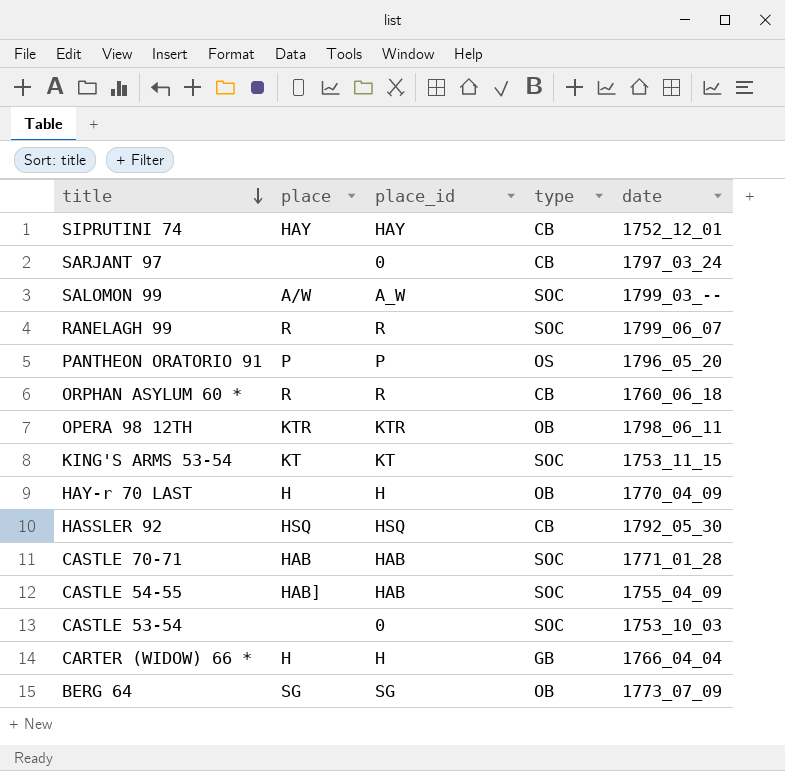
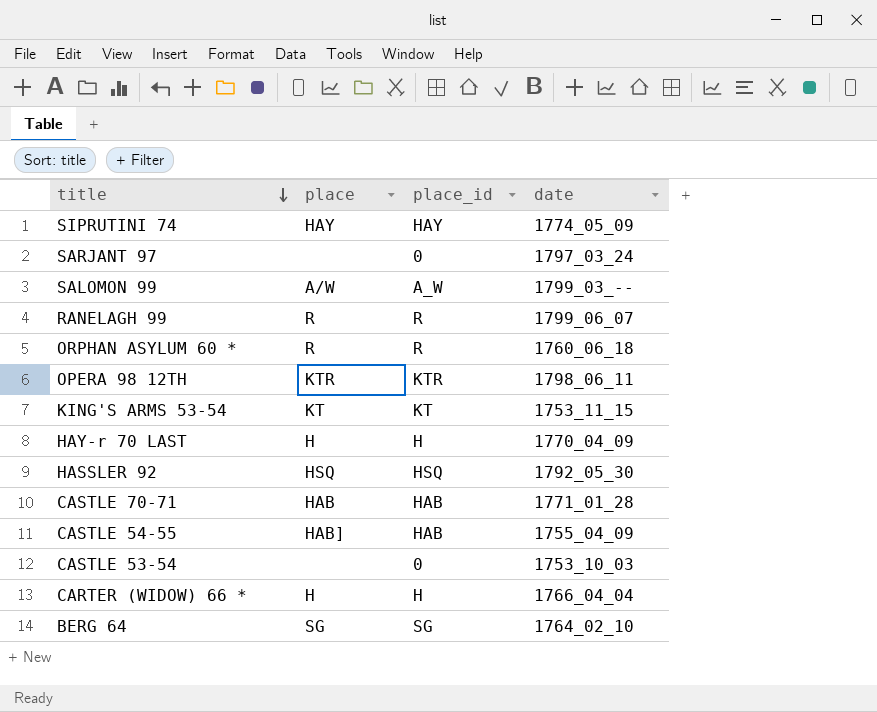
column type | position: 4 -> none
row PANTHEON ORATORIO 91: P | P | OS | 1796_05_20 -> none
SIPRUTINI 74 | date: 1752_12_01 -> 1774_05_09
BERG 64 | date: 1773_07_09 -> 1764_02_10

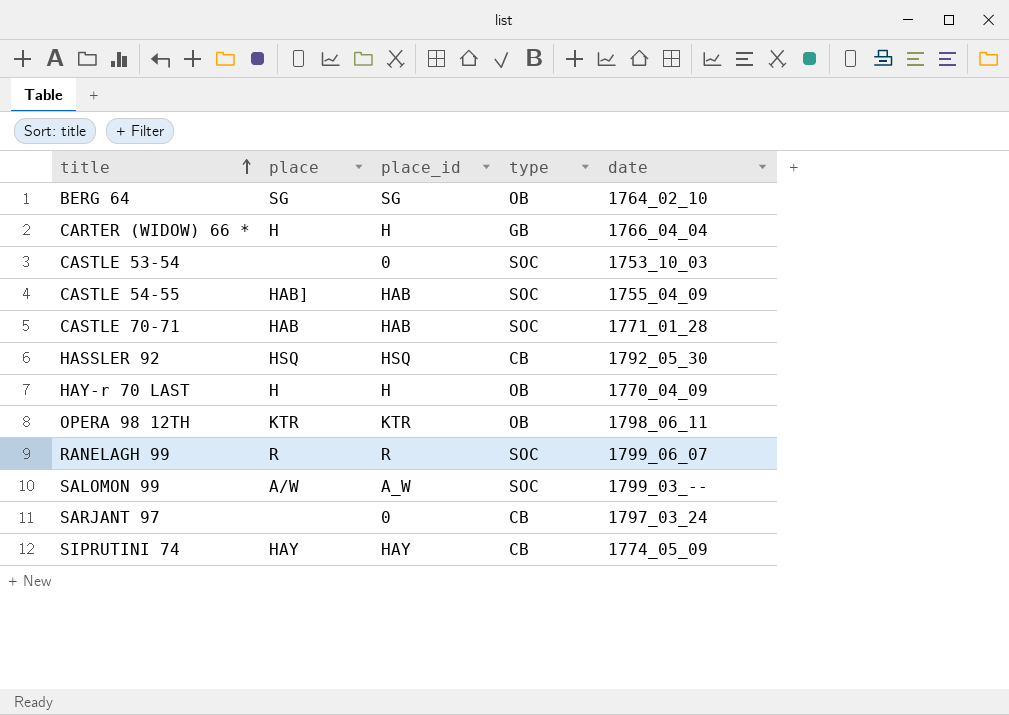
row order: title descending -> title ascending
column type | position: none -> 4
row ORPHAN ASYLUM 60 *: R | R | 1760_06_18 -> none
row KING'S ARMS 53-54: KT | KT | 1753_11_15 -> none

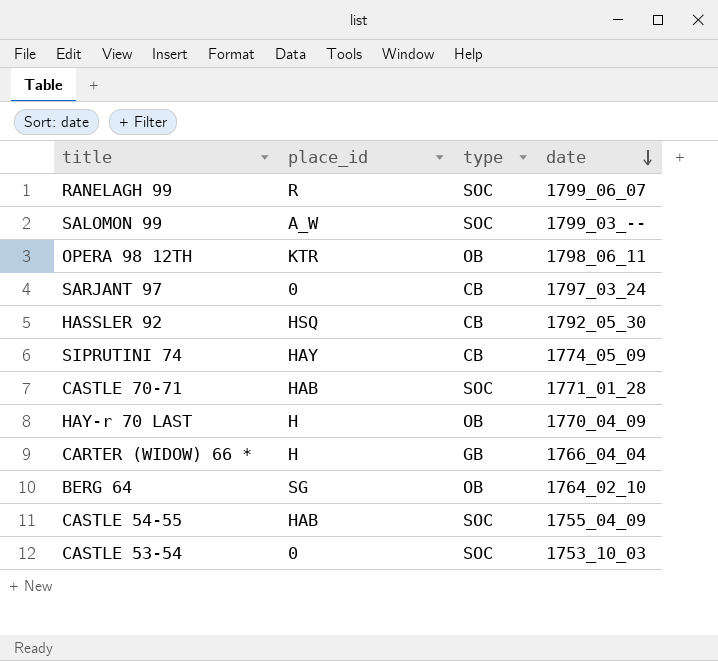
row order: title ascending -> date descending
column place | position: 2 -> none

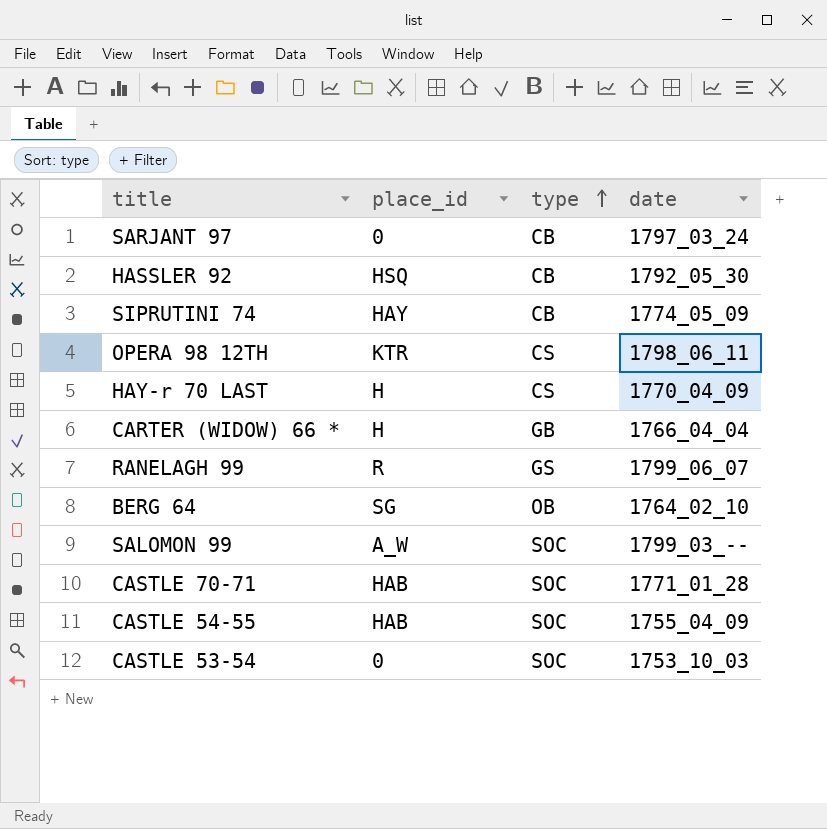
row order: date descending -> type ascending
OPERA 98 12TH | type: OB -> CS
HAY-r 70 LAST | type: OB -> CS
RANELAGH 99 | type: SOC -> GS

